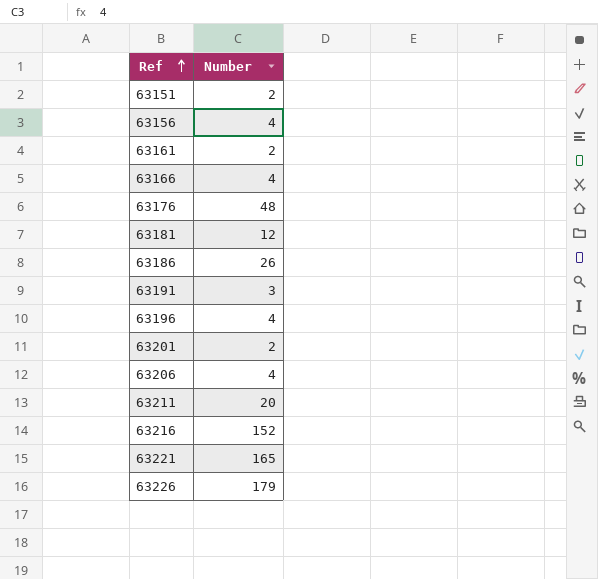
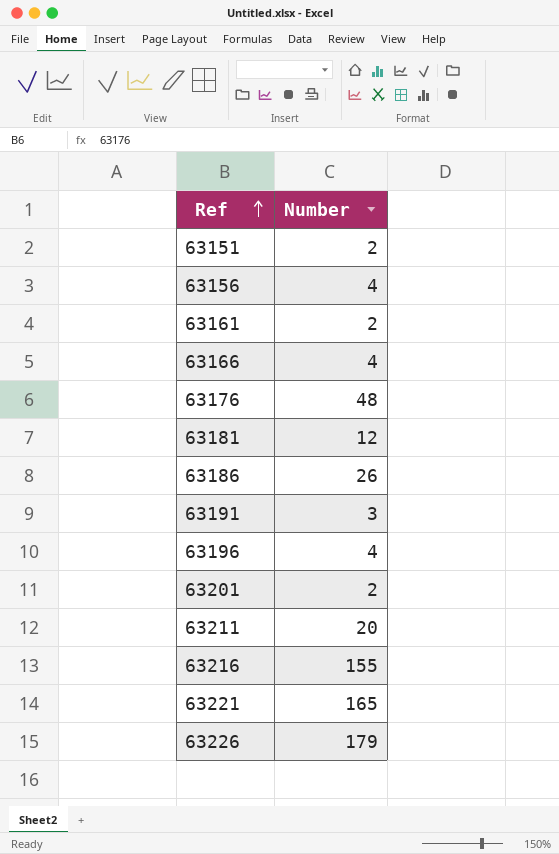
row 63206: 4 -> none
63216 | Number: 152 -> 155

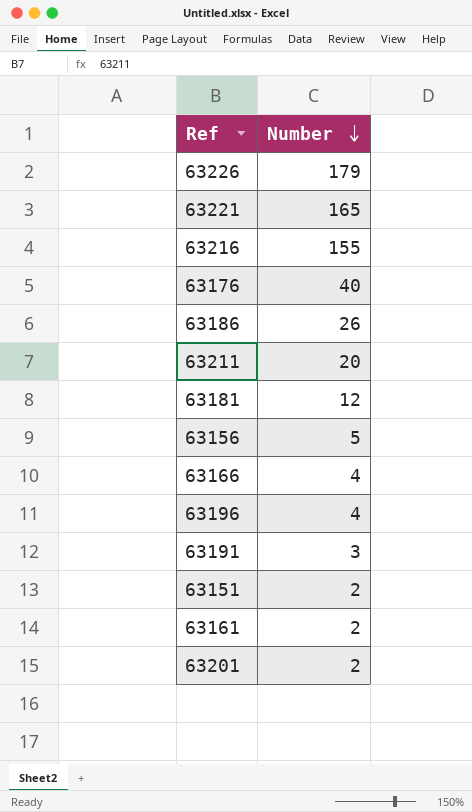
row order: Ref ascending -> Number descending
63176 | Number: 48 -> 40
63156 | Number: 4 -> 5

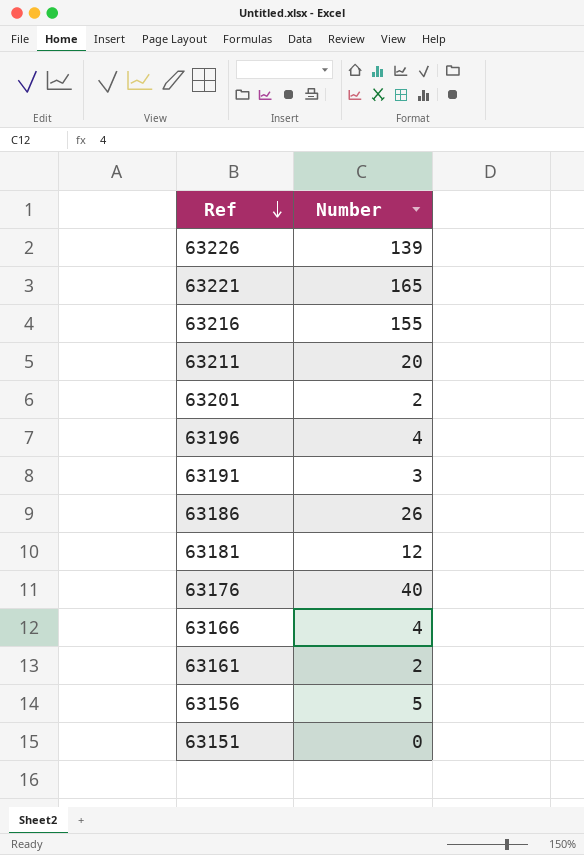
row order: Number descending -> Ref descending
63226 | Number: 179 -> 139
63151 | Number: 2 -> 0

